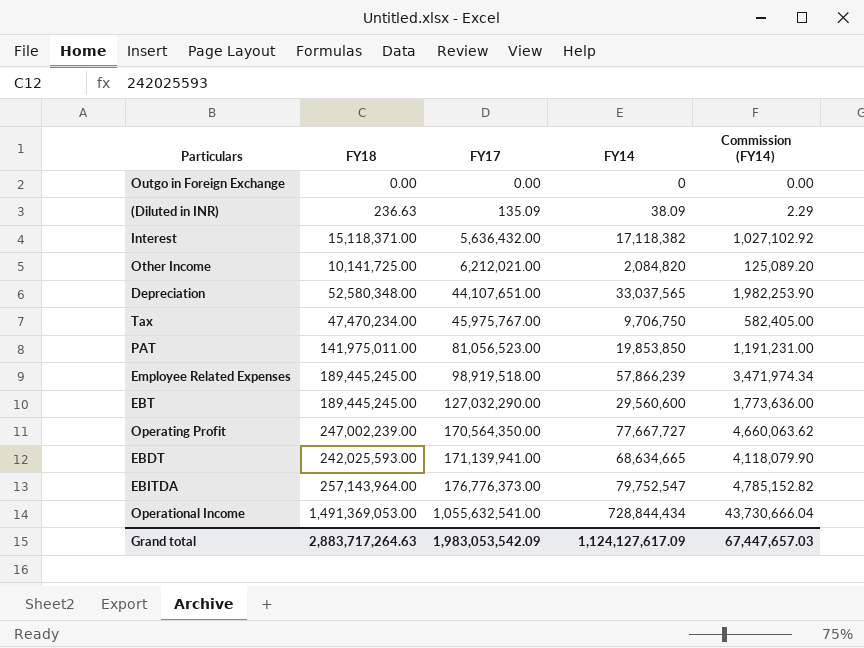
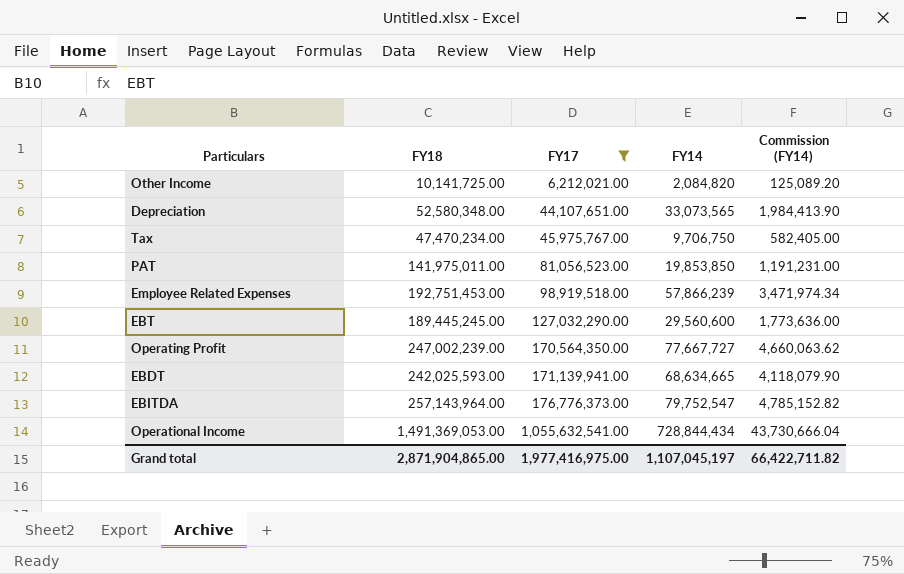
filter: none -> FY17 >= 6,212,021.00
Depreciation | FY14: 33,037,565 -> 33,073,565
Depreciation | Commission (FY14): 1,982,253.90 -> 1,984,413.90
Employee Related Expenses | FY18: 189,445,245.00 -> 192,751,453.00
Grand total | FY18: 2,883,717,264.63 -> 2,871,904,865.00
Grand total | FY17: 1,983,053,542.09 -> 1,977,416,975.00
Grand total | FY14: 1,124,127,617.09 -> 1,107,045,197
Grand total | Commission (FY14): 67,447,657.03 -> 66,422,711.82

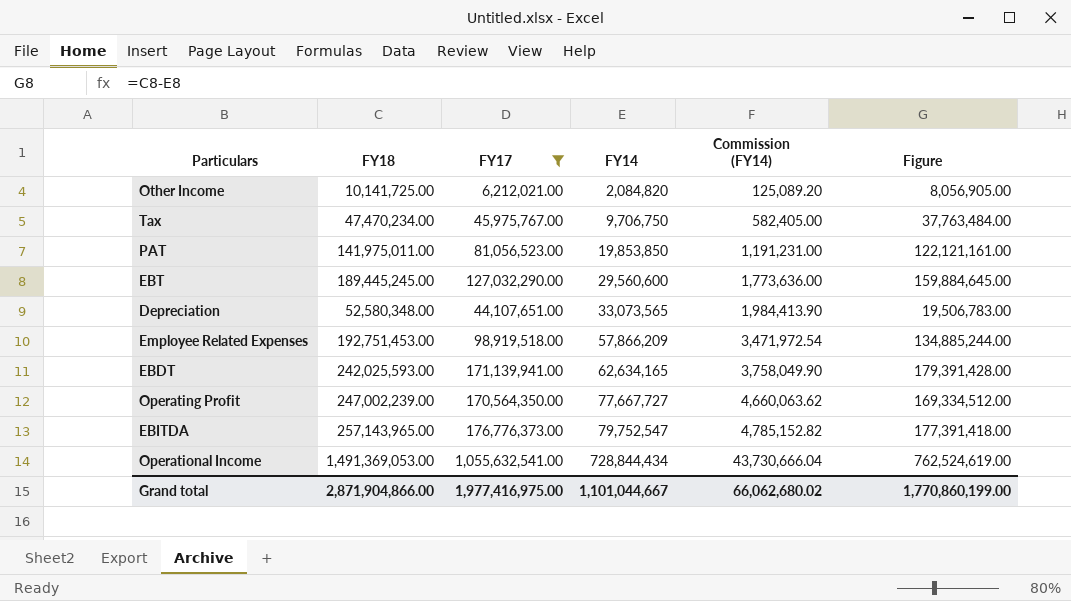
row order: FY17 ascending -> FY14 ascending
column Figure | formula: none -> [FY18] - [FY14]
Employee Related Expenses | FY14: 57,866,239 -> 57,866,209
Employee Related Expenses | Commission (FY14): 3,471,974.34 -> 3,471,972.54
EBDT | FY14: 68,634,665 -> 62,634,165
EBDT | Commission (FY14): 4,118,079.90 -> 3,758,049.90
EBITDA | FY18: 257,143,964.00 -> 257,143,965.00
Grand total | FY18: 2,871,904,865.00 -> 2,871,904,866.00
Grand total | FY14: 1,107,045,197 -> 1,101,044,667
Grand total | Commission (FY14): 66,422,711.82 -> 66,062,680.02

